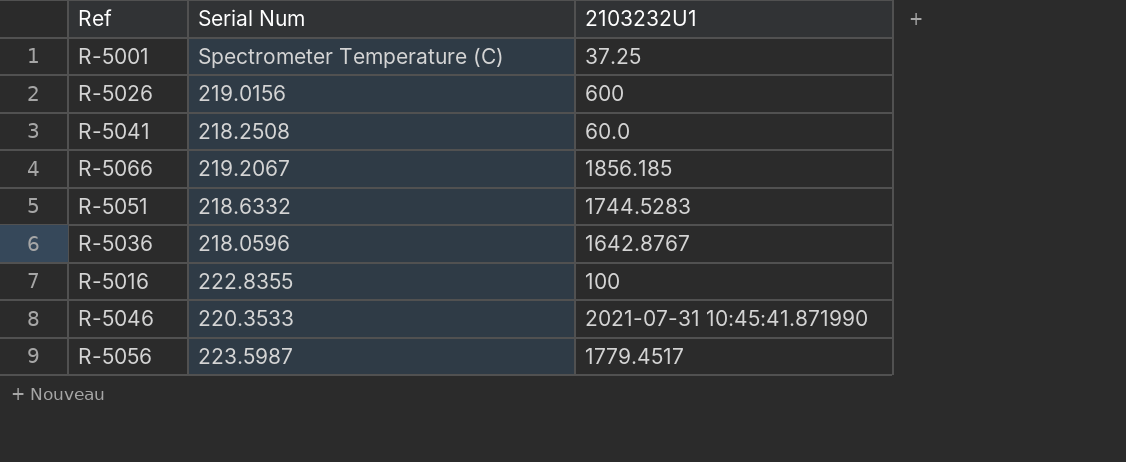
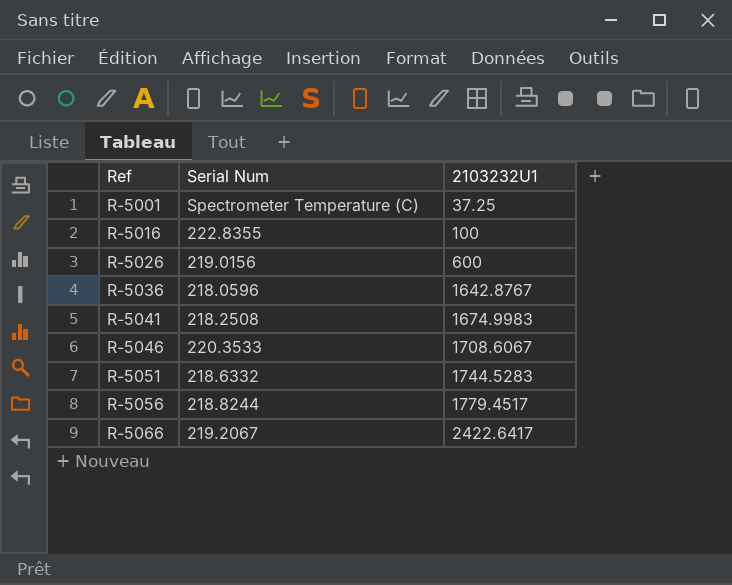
row order: none -> Ref ascending
R-5041 | 2103232U1: 60.0 -> 1674.9983
R-5046 | 2103232U1: 2021-07-31 10:45:41.871990 -> 1708.6067
R-5056 | Serial Num: 223.5987 -> 218.8244
R-5066 | 2103232U1: 1856.185 -> 2422.6417

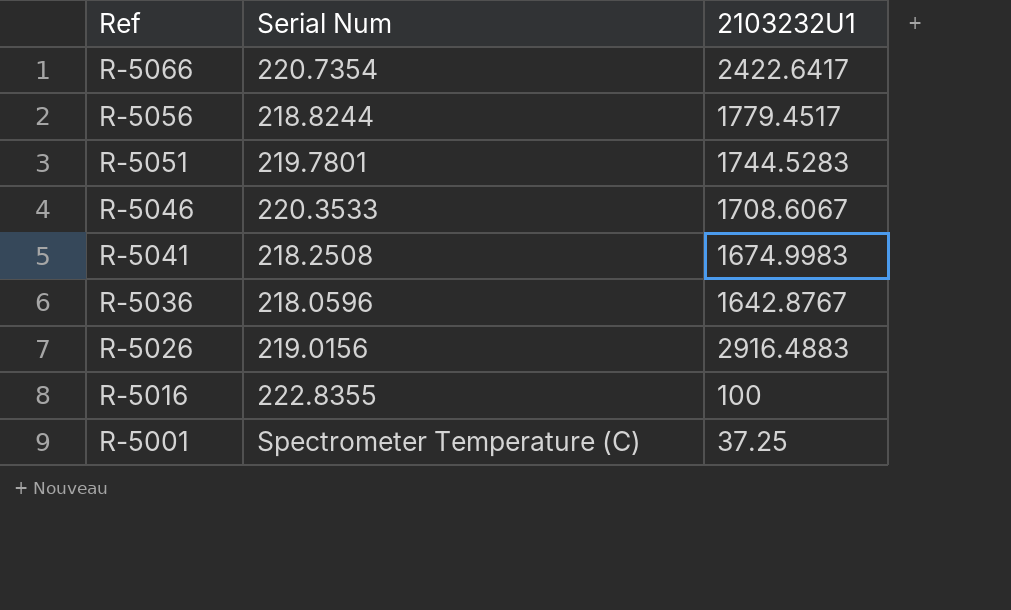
row order: Ref ascending -> Ref descending
R-5066 | Serial Num: 219.2067 -> 220.7354
R-5051 | Serial Num: 218.6332 -> 219.7801
R-5026 | 2103232U1: 600 -> 2916.4883

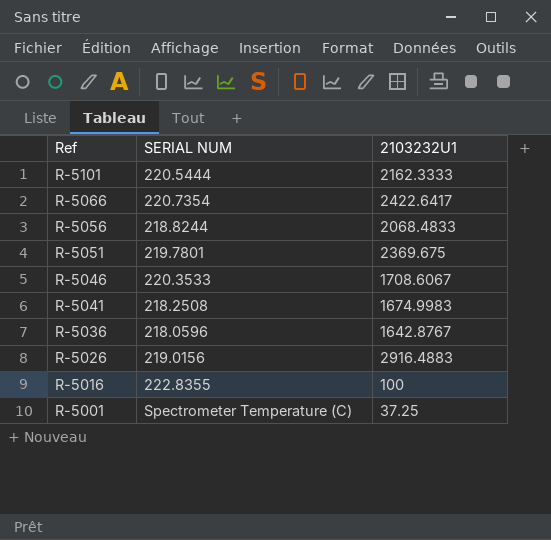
column name: Serial Num -> SERIAL NUM
row R-5101: none -> 220.5444 | 2162.3333
R-5056 | 2103232U1: 1779.4517 -> 2068.4833
R-5051 | 2103232U1: 1744.5283 -> 2369.675

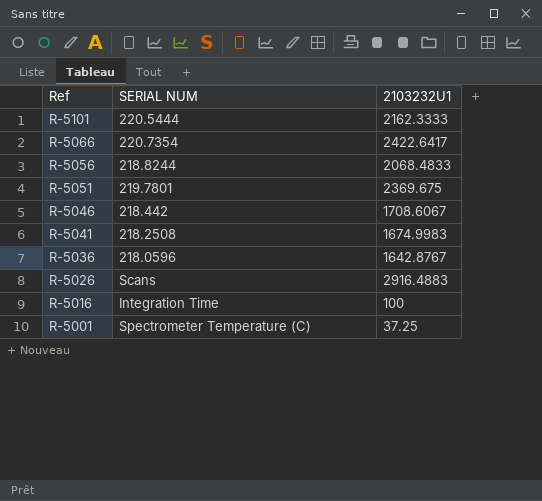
R-5046 | SERIAL NUM: 220.3533 -> 218.442
R-5026 | SERIAL NUM: 219.0156 -> Scans
R-5016 | SERIAL NUM: 222.8355 -> Integration Time

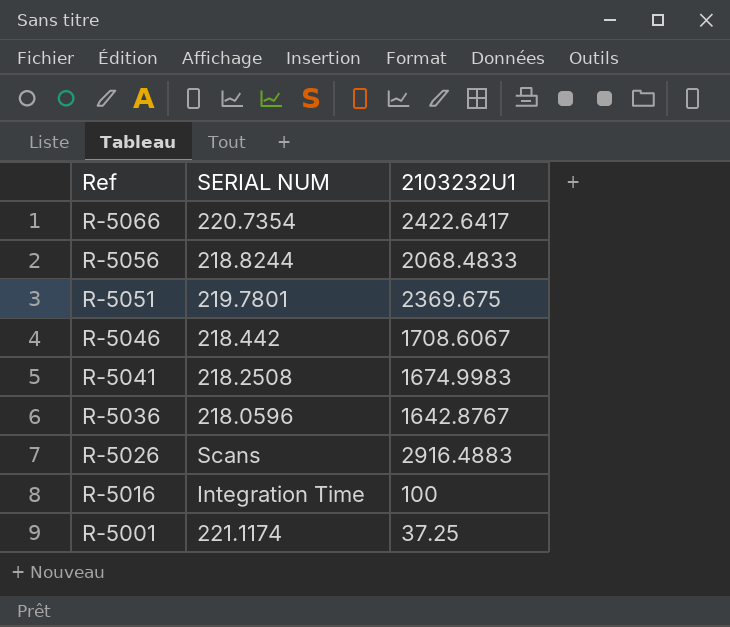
row R-5101: 220.5444 | 2162.3333 -> none
R-5001 | SERIAL NUM: Spectrometer Temperature (C) -> 221.1174

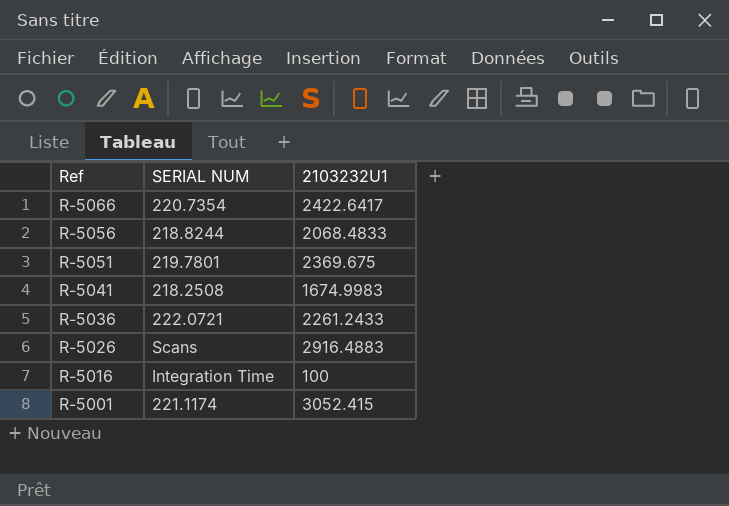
row R-5046: 218.442 | 1708.6067 -> none
R-5036 | SERIAL NUM: 218.0596 -> 222.0721
R-5036 | 2103232U1: 1642.8767 -> 2261.2433
R-5001 | 2103232U1: 37.25 -> 3052.415

